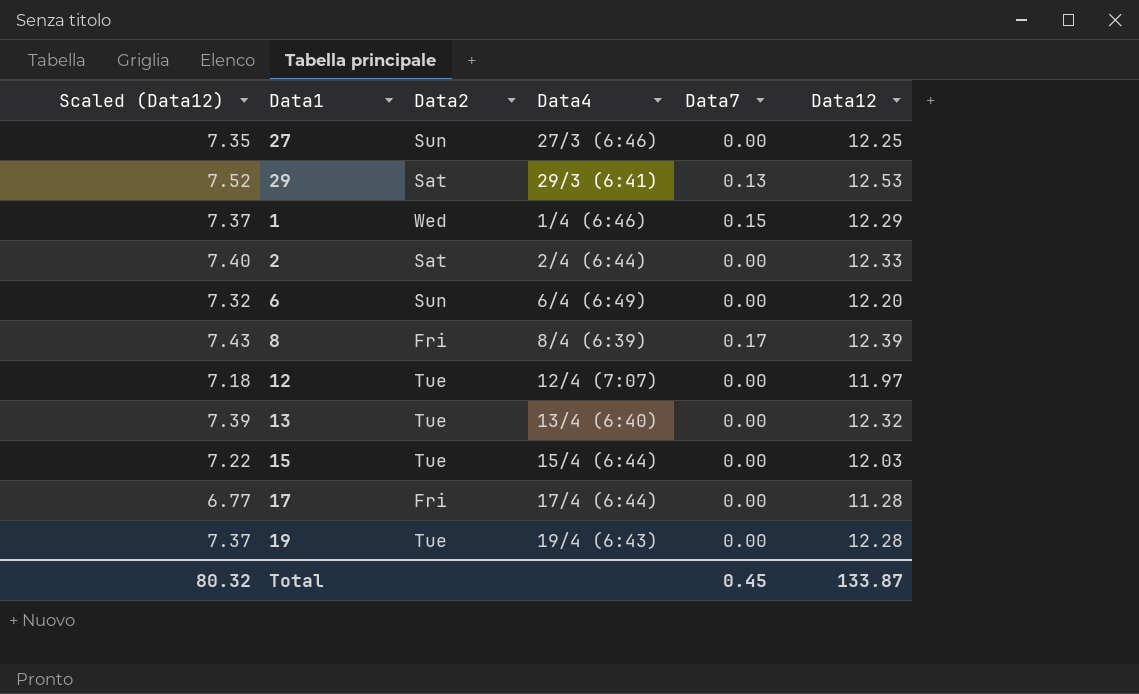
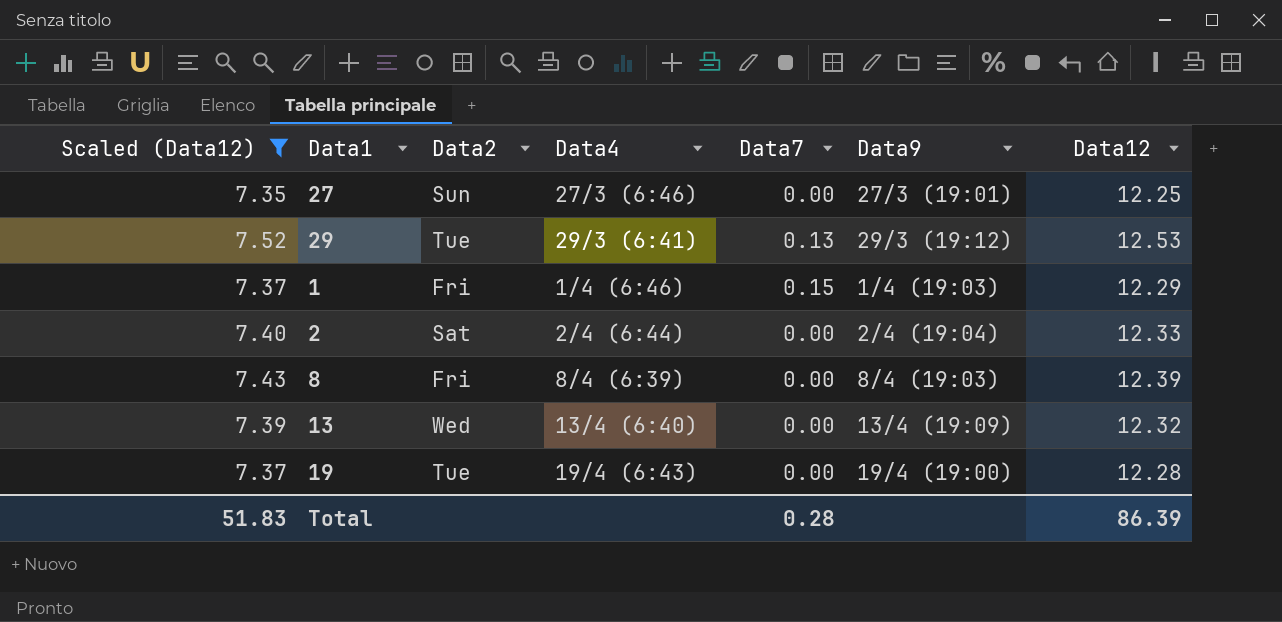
filter: none -> Scaled (Data12) >= 7.35
column Data9 | position: none -> 6
29 | Data2: Sat -> Tue
1 | Data2: Wed -> Fri
8 | Data7: 0.17 -> 0.00
13 | Data2: Tue -> Wed
Total | Scaled (Data12): 80.32 -> 51.83
Total | Data7: 0.45 -> 0.28
Total | Data12: 133.87 -> 86.39

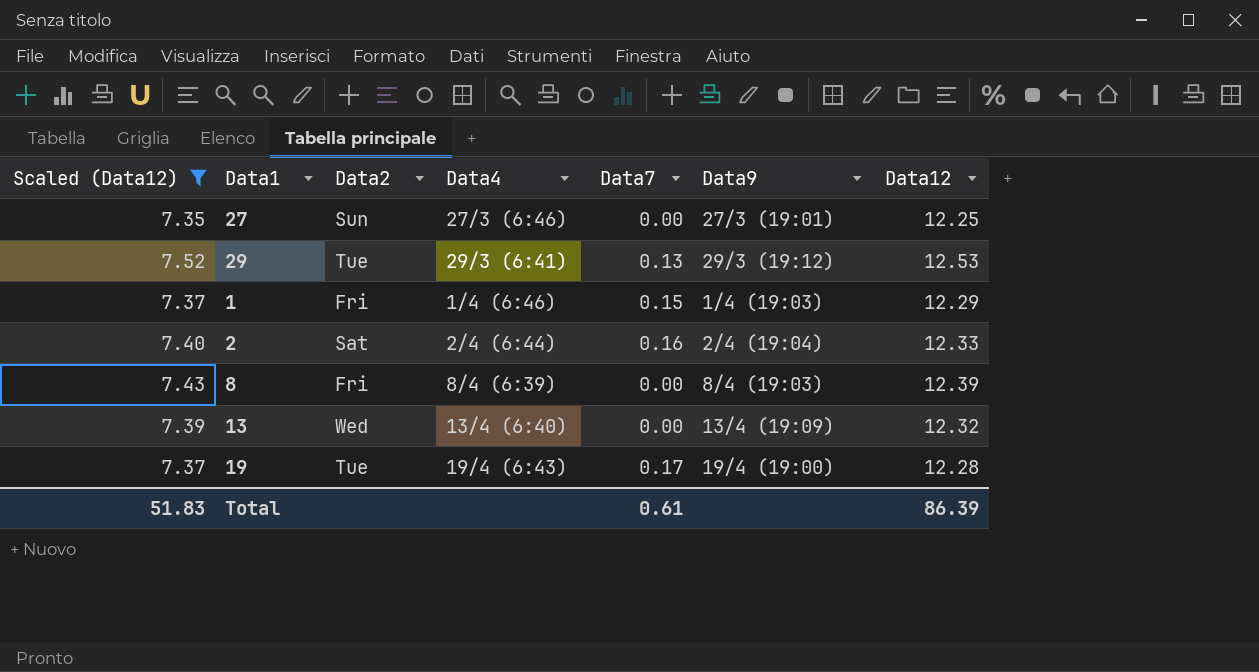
2 | Data7: 0.00 -> 0.16
19 | Data7: 0.00 -> 0.17
Total | Data7: 0.28 -> 0.61

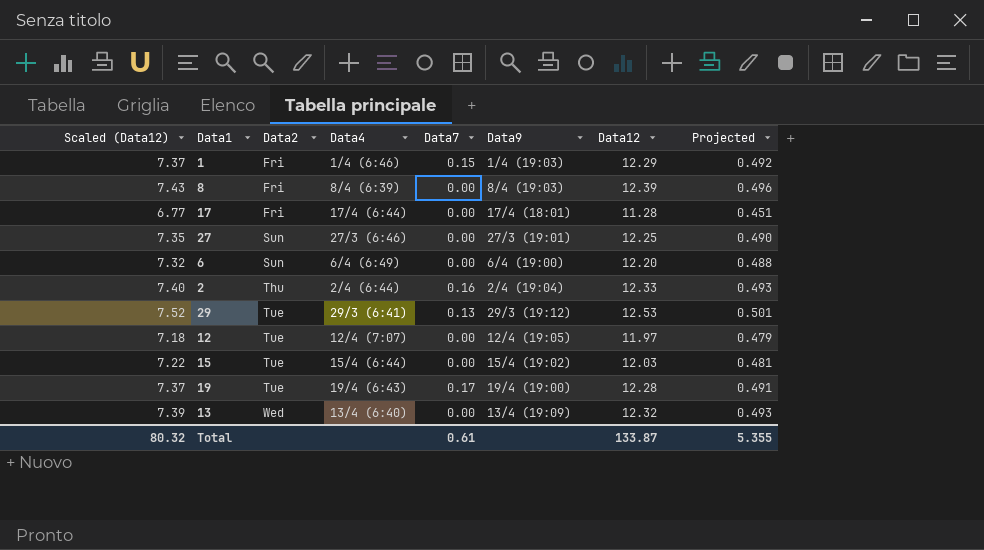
filter: Scaled (Data12) >= 7.35 -> none
row order: none -> Data2 ascending
column Projected | formula: none -> [Data12] * 0.04
2 | Data2: Sat -> Thu
Total | Scaled (Data12): 51.83 -> 80.32
Total | Data12: 86.39 -> 133.87

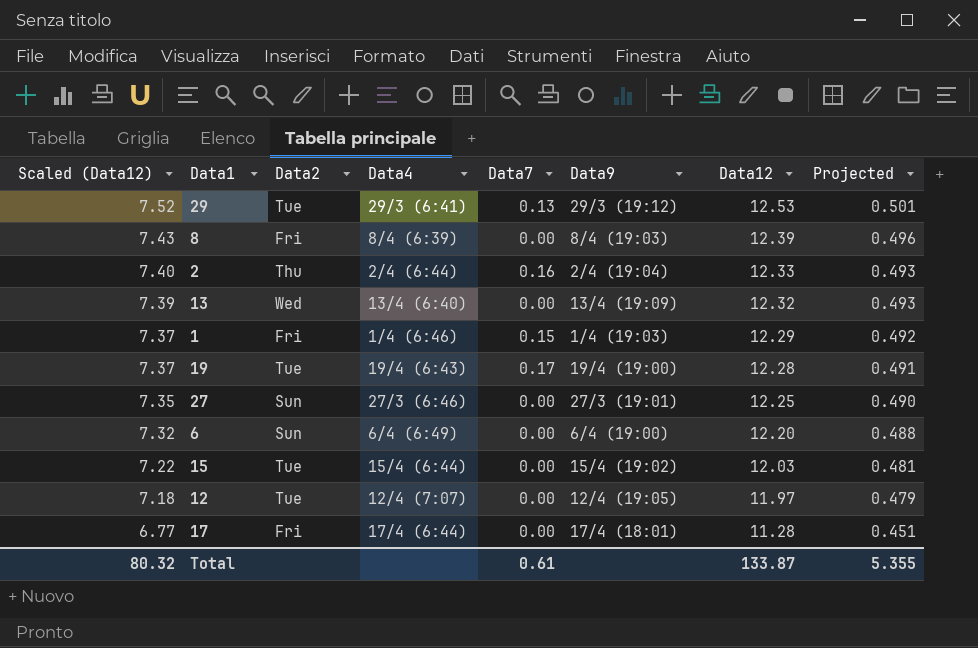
row order: Data2 ascending -> Scaled (Data12) descending

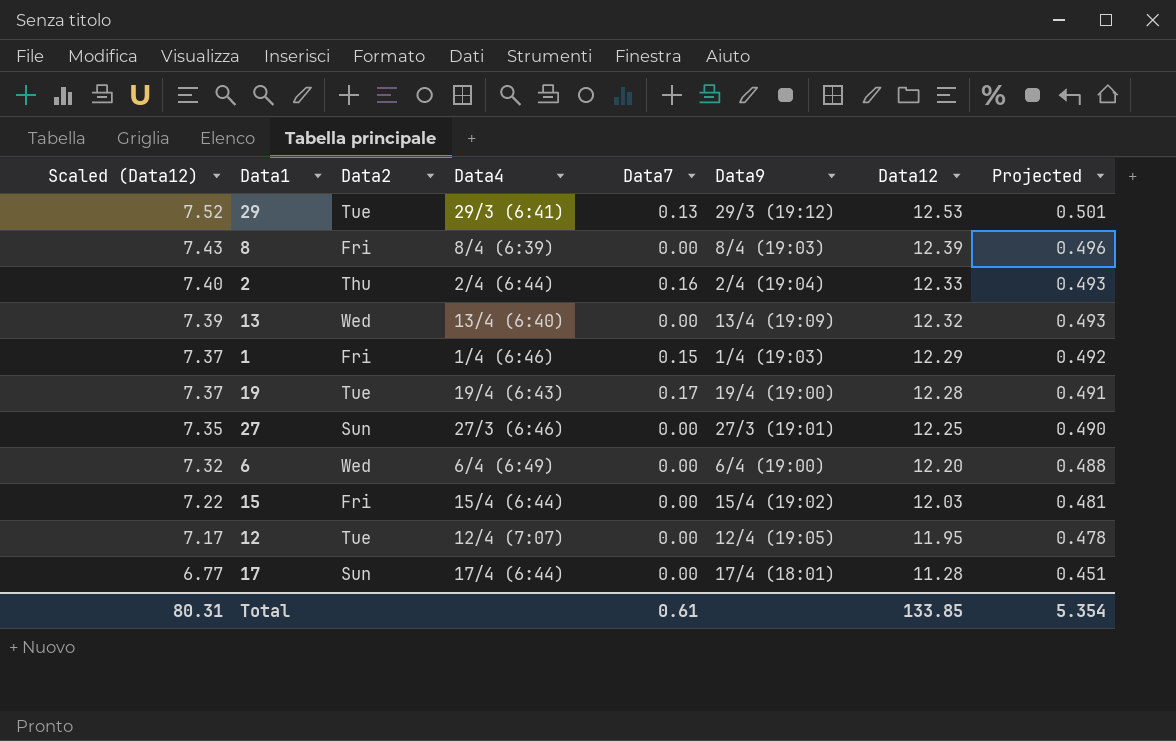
6 | Data2: Sun -> Wed
15 | Data2: Tue -> Fri
12 | Scaled (Data12): 7.18 -> 7.17
12 | Data12: 11.97 -> 11.95
12 | Projected: 0.479 -> 0.478
17 | Data2: Fri -> Sun
Total | Scaled (Data12): 80.32 -> 80.31
Total | Data12: 133.87 -> 133.85
Total | Projected: 5.355 -> 5.354

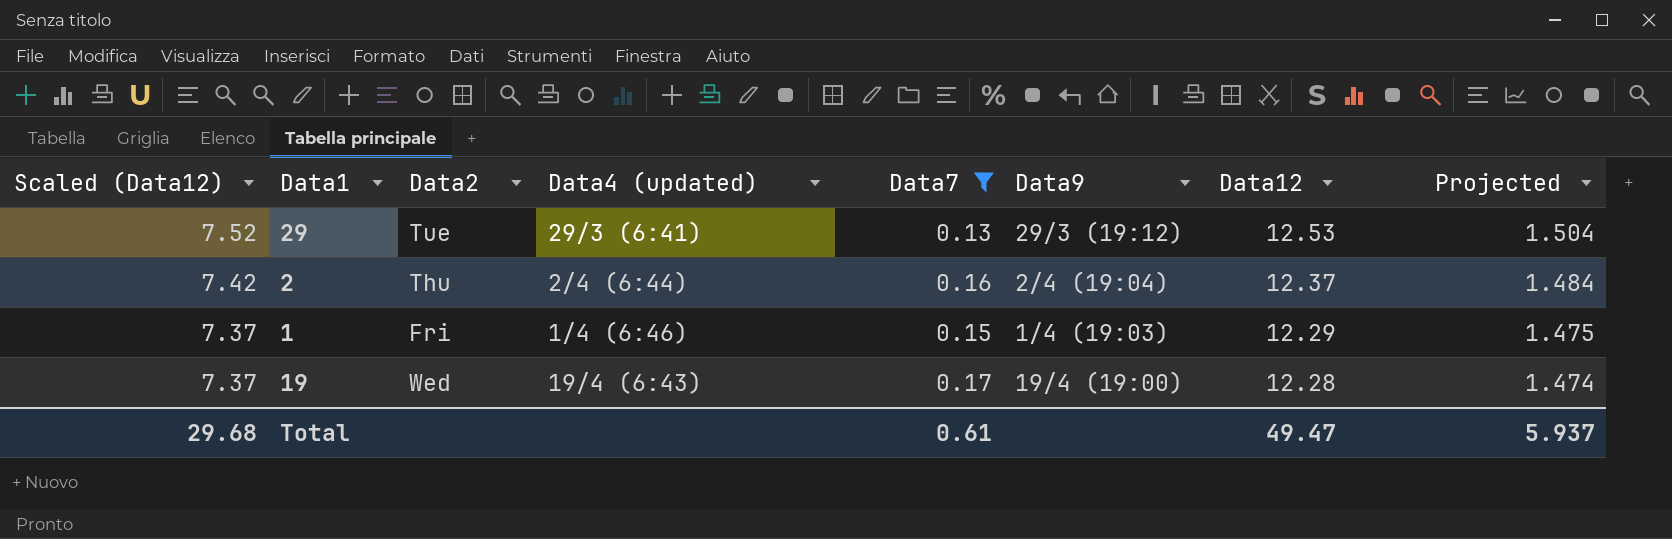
filter: none -> Data7 != 0.00
column name: Data4 -> Data4 (updated)
column Projected | formula: [Data12] * 0.04 -> [Data12] * 0.12
2 | Scaled (Data12): 7.40 -> 7.42
2 | Data12: 12.33 -> 12.37
19 | Data2: Tue -> Wed
Total | Scaled (Data12): 80.31 -> 29.68
Total | Data12: 133.85 -> 49.47
Total | Projected: 5.354 -> 5.937

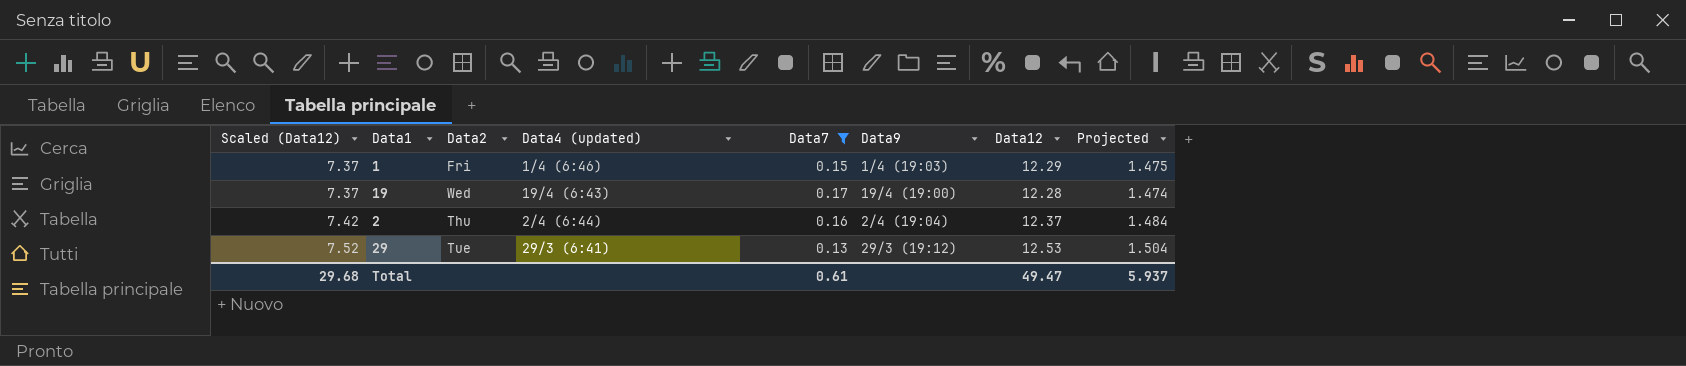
row order: Scaled (Data12) descending -> Scaled (Data12) ascending

